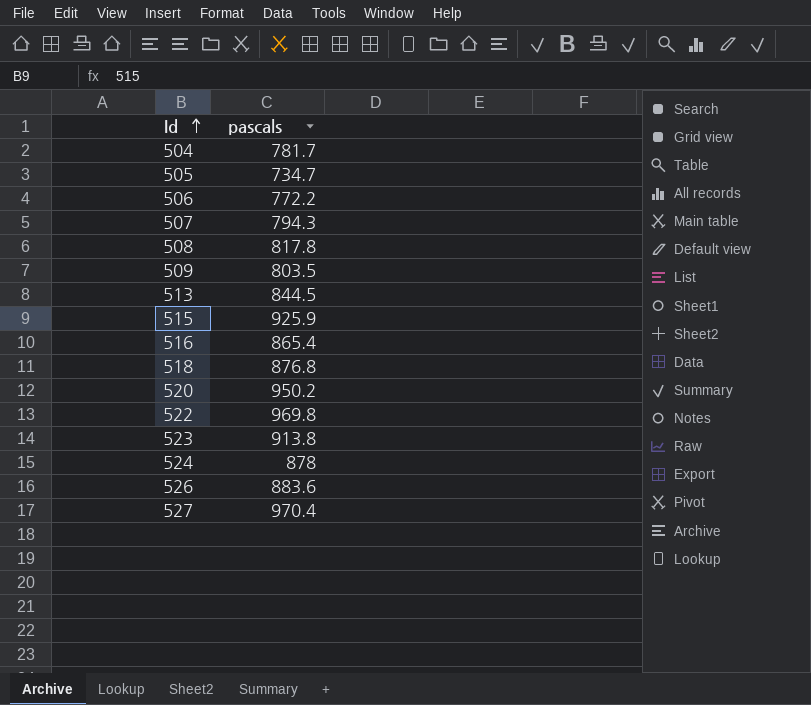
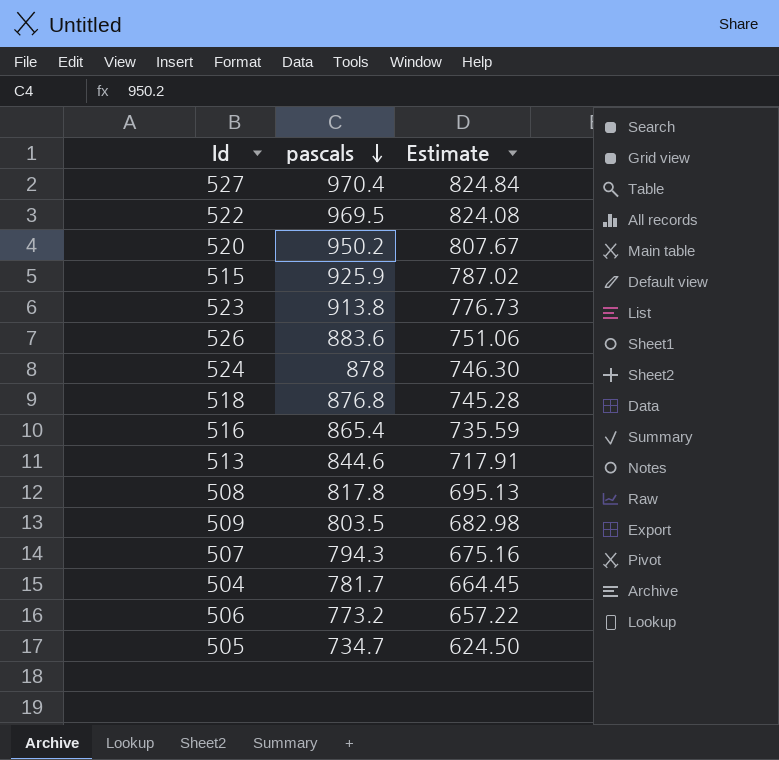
row order: Id ascending -> pascals descending
column Estimate | formula: none -> [pascals] * 0.85
522 | pascals: 969.8 -> 969.5
513 | pascals: 844.5 -> 844.6
506 | pascals: 772.2 -> 773.2

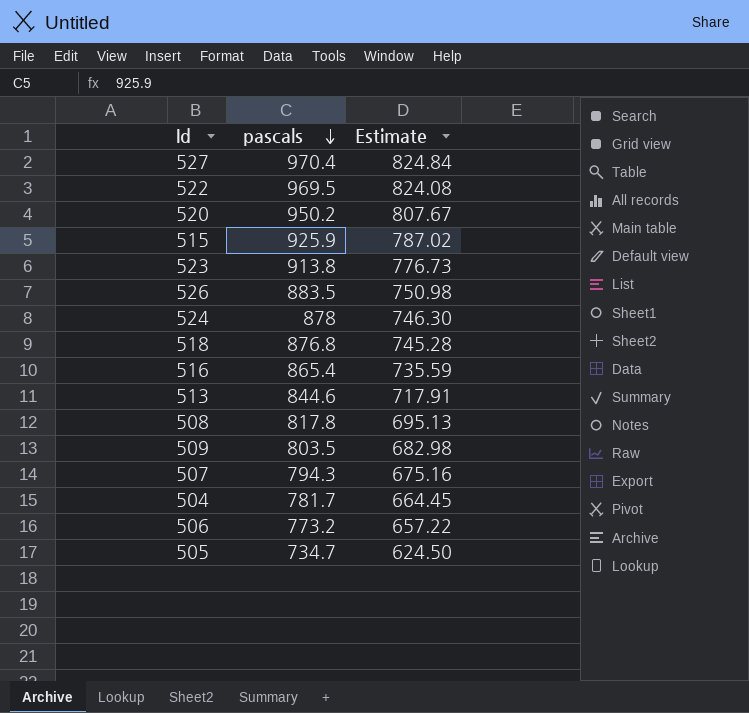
526 | pascals: 883.6 -> 883.5
526 | Estimate: 751.06 -> 750.98

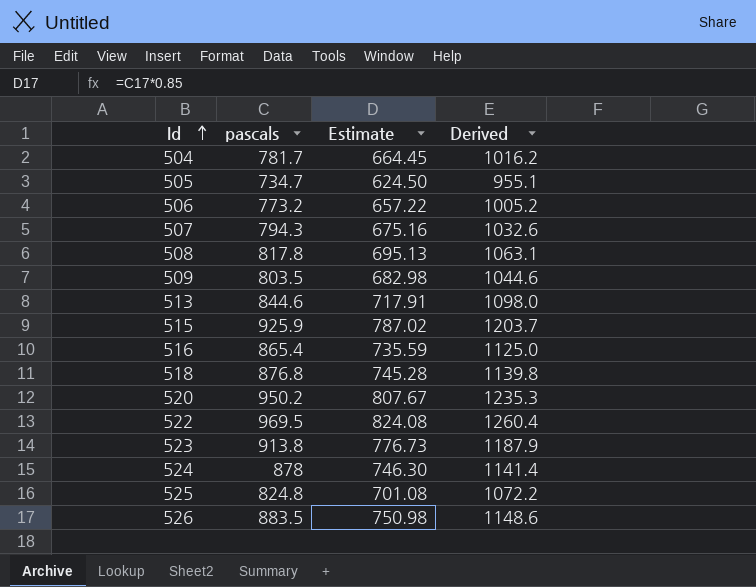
row order: pascals descending -> Id ascending
column Derived | formula: none -> [pascals] * 1.3
row 527: 970.4 | 824.84 -> none
row 525: none -> 824.8 | 701.08 | 1072.2

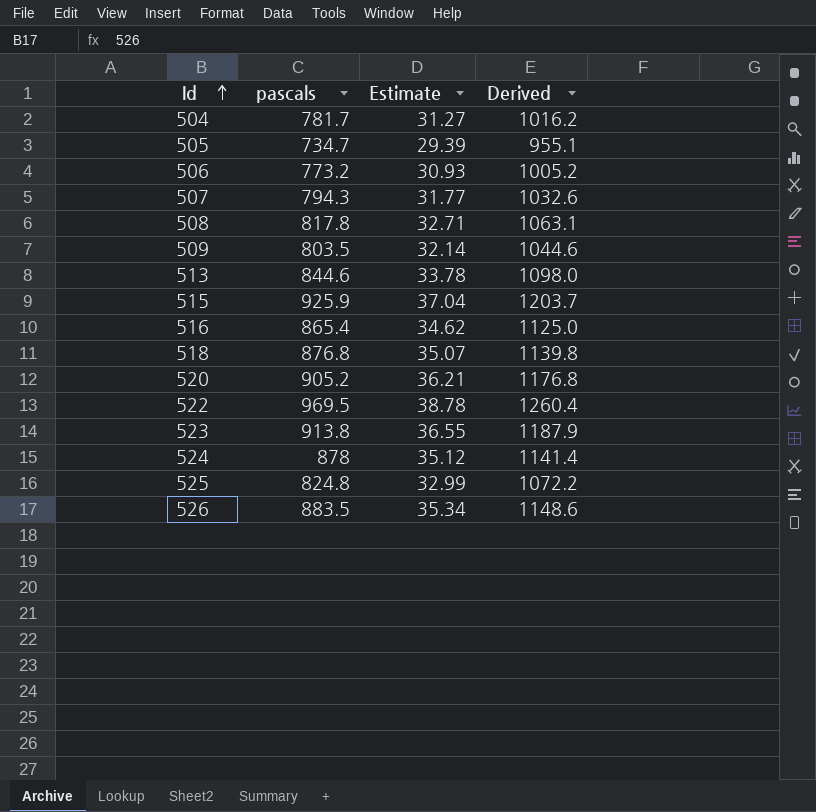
column Estimate | formula: [pascals] * 0.85 -> [pascals] * 0.04
520 | pascals: 950.2 -> 905.2
520 | Derived: 1235.3 -> 1176.8

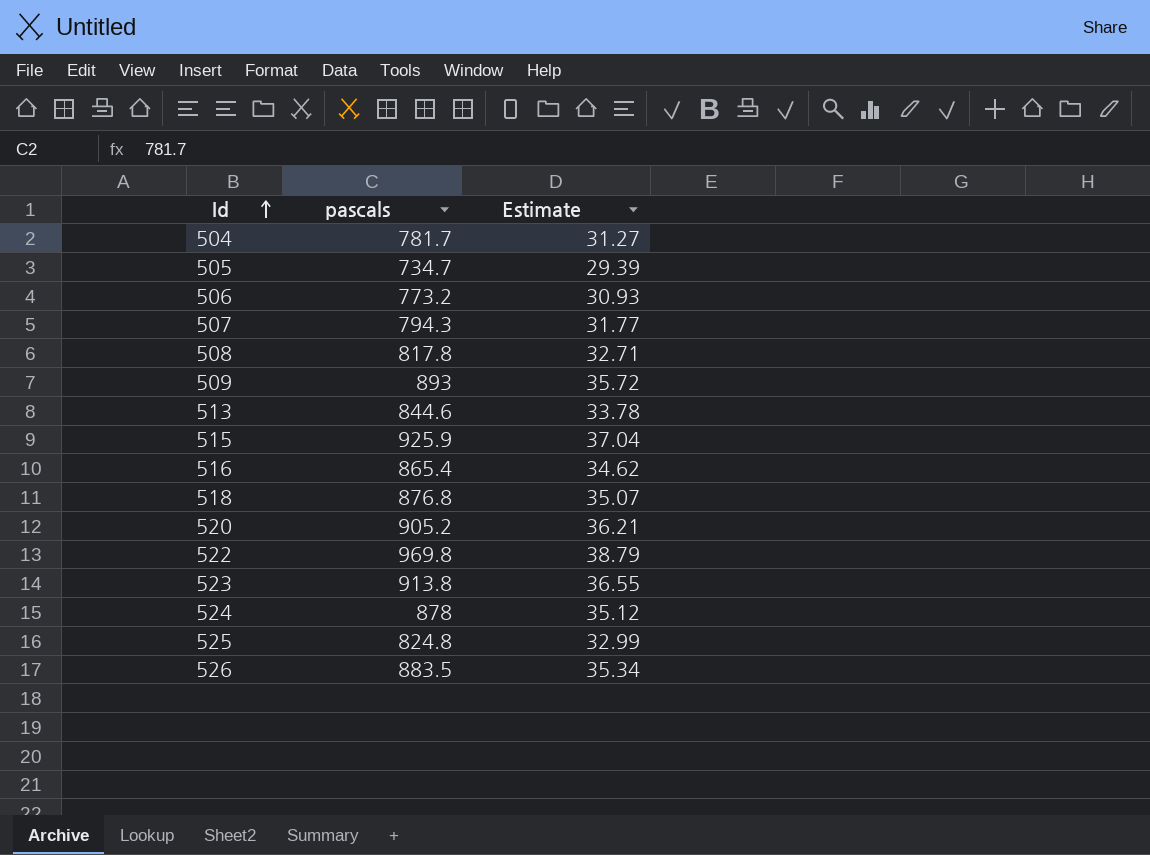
column Derived | formula: [pascals] * 1.3 -> none
509 | pascals: 803.5 -> 893
509 | Estimate: 32.14 -> 35.72
522 | pascals: 969.5 -> 969.8
522 | Estimate: 38.78 -> 38.79

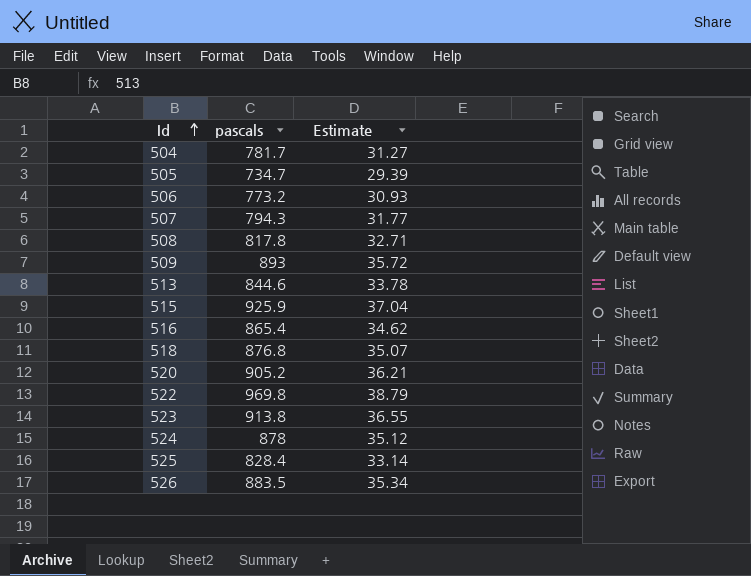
525 | pascals: 824.8 -> 828.4
525 | Estimate: 32.99 -> 33.14

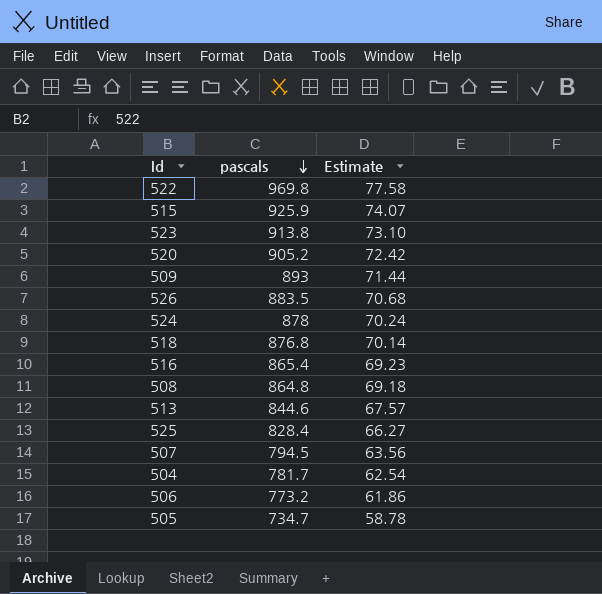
row order: Id ascending -> pascals descending
column Estimate | formula: [pascals] * 0.04 -> [pascals] * 0.08
508 | pascals: 817.8 -> 864.8
507 | pascals: 794.3 -> 794.5

